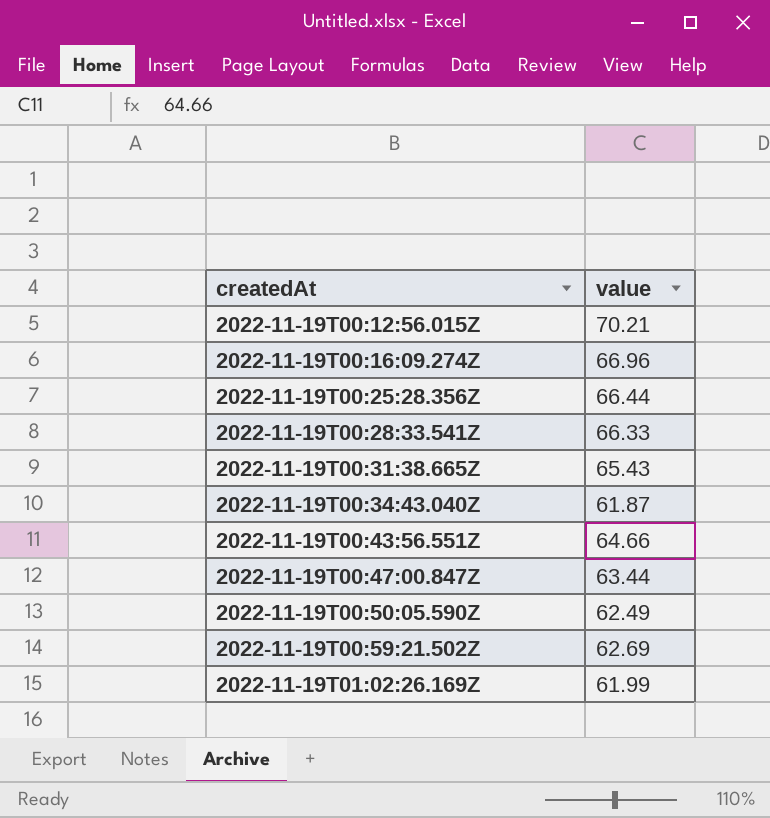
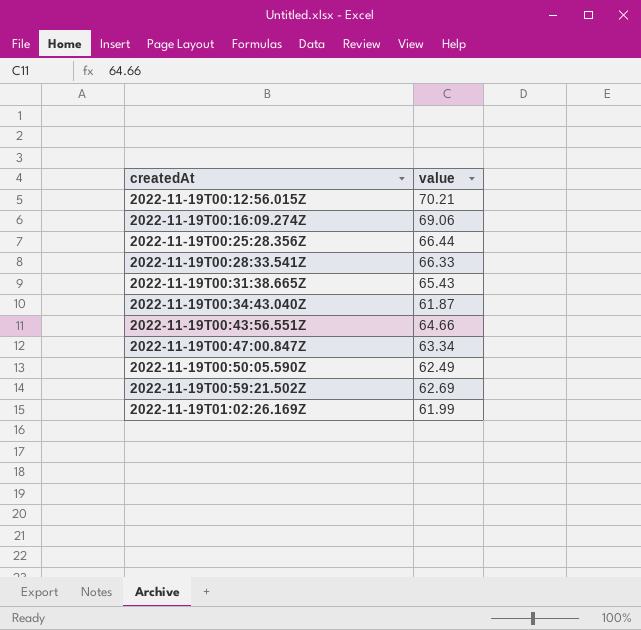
2022-11-19T00:16:09.274Z | value: 66.96 -> 69.06
2022-11-19T00:47:00.847Z | value: 63.44 -> 63.34

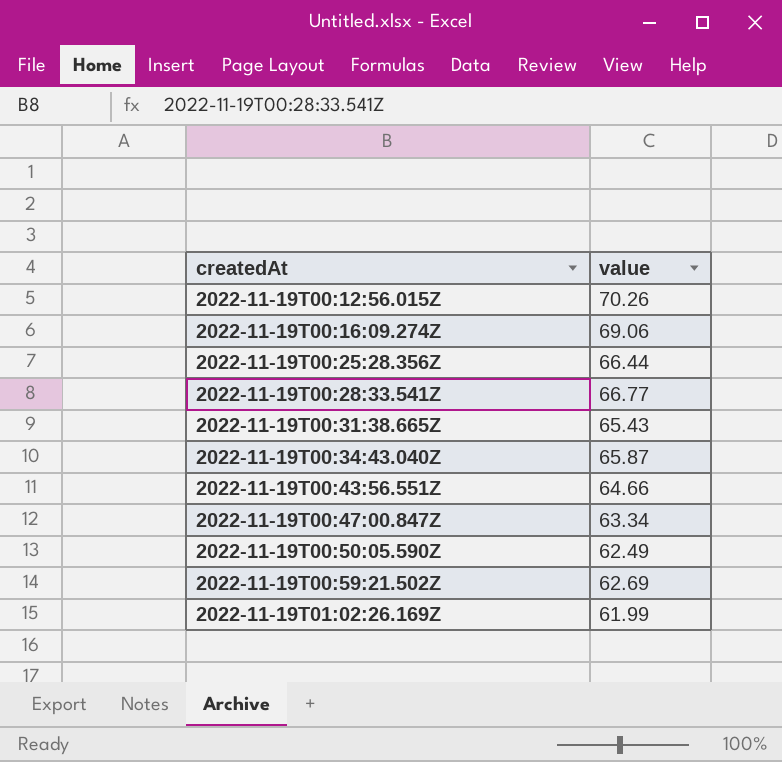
2022-11-19T00:12:56.015Z | value: 70.21 -> 70.26
2022-11-19T00:28:33.541Z | value: 66.33 -> 66.77
2022-11-19T00:34:43.040Z | value: 61.87 -> 65.87

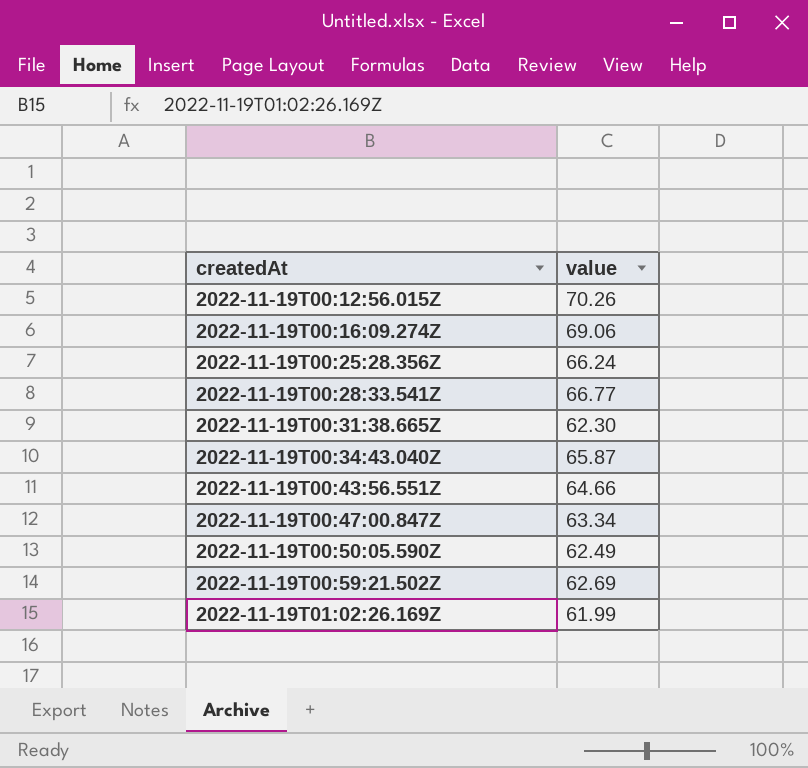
2022-11-19T00:25:28.356Z | value: 66.44 -> 66.24
2022-11-19T00:31:38.665Z | value: 65.43 -> 62.30

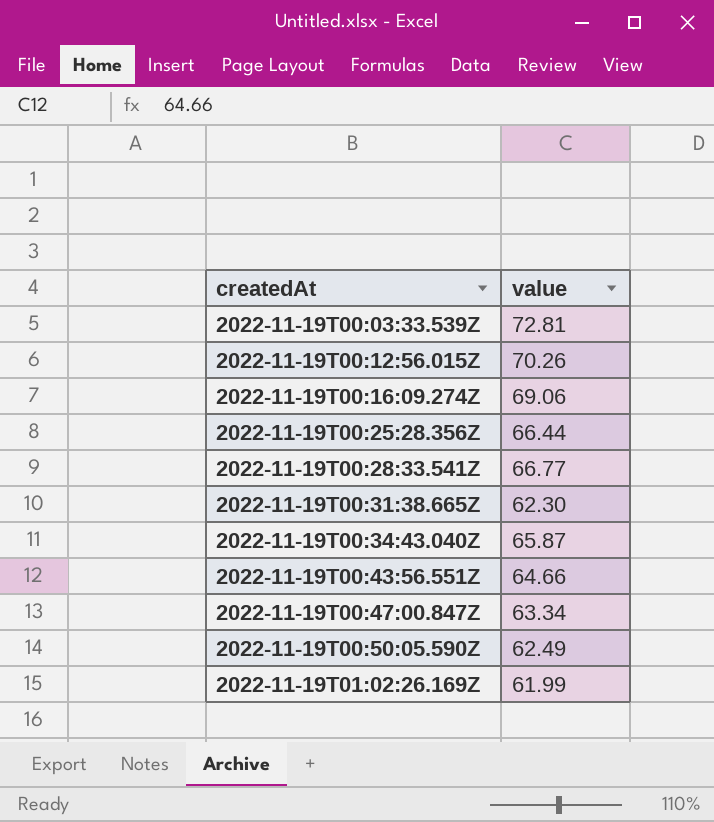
row 2022-11-19T00:59:21.502Z: 62.69 -> none
row 2022-11-19T00:03:33.539Z: none -> 72.81
2022-11-19T00:25:28.356Z | value: 66.24 -> 66.44

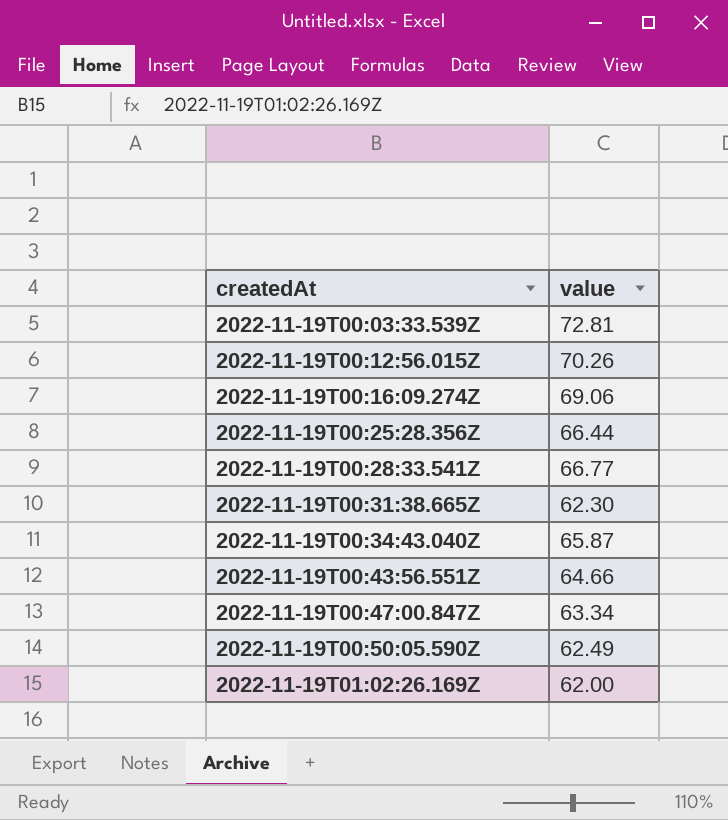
2022-11-19T01:02:26.169Z | value: 61.99 -> 62.00

